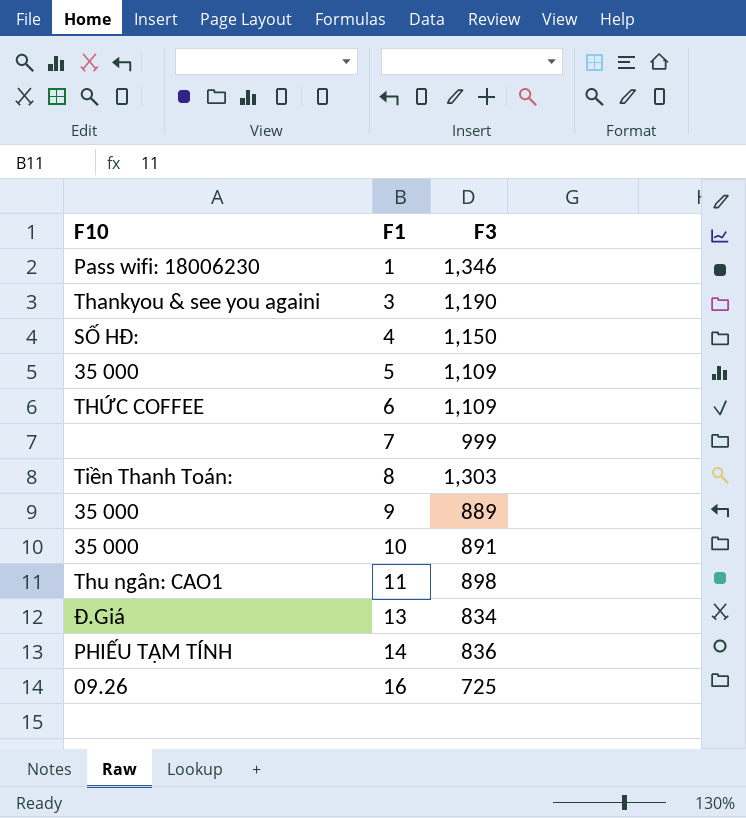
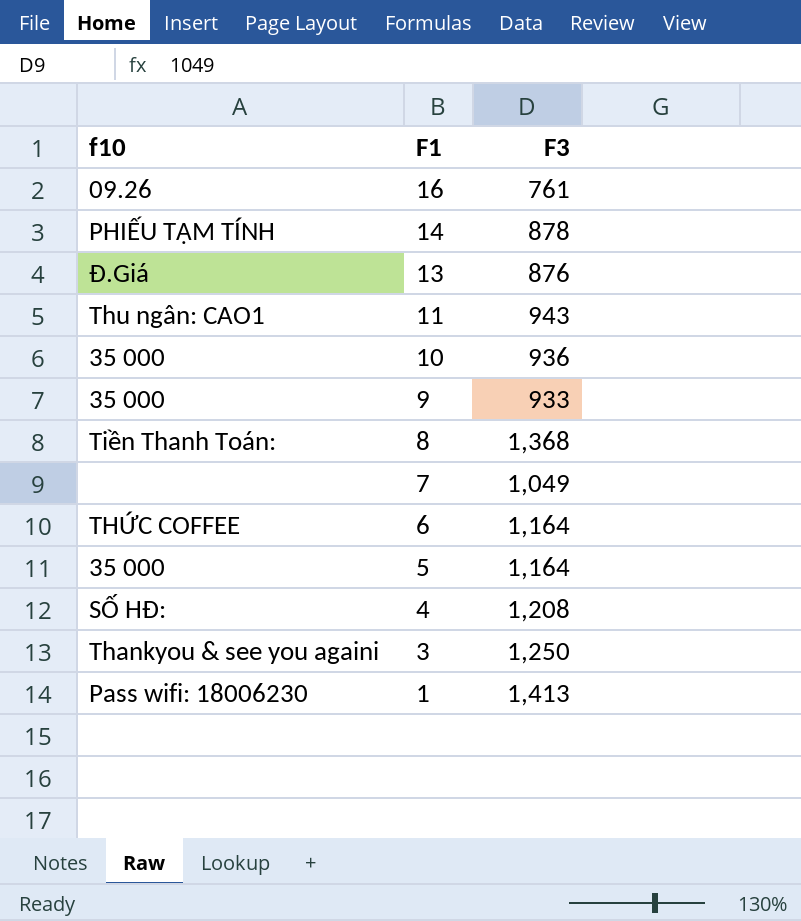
row order: F1 ascending -> F1 descending
column name: F10 -> f10
16 | F3: 725 -> 761
14 | F3: 836 -> 878
13 | F3: 834 -> 876
11 | F3: 898 -> 943
10 | F3: 891 -> 936
9 | F3: 889 -> 933
8 | F3: 1,303 -> 1,368
7 | F3: 999 -> 1,049
6 | F3: 1,109 -> 1,164
5 | F3: 1,109 -> 1,164
4 | F3: 1,150 -> 1,208
3 | F3: 1,190 -> 1,250
1 | F3: 1,346 -> 1,413

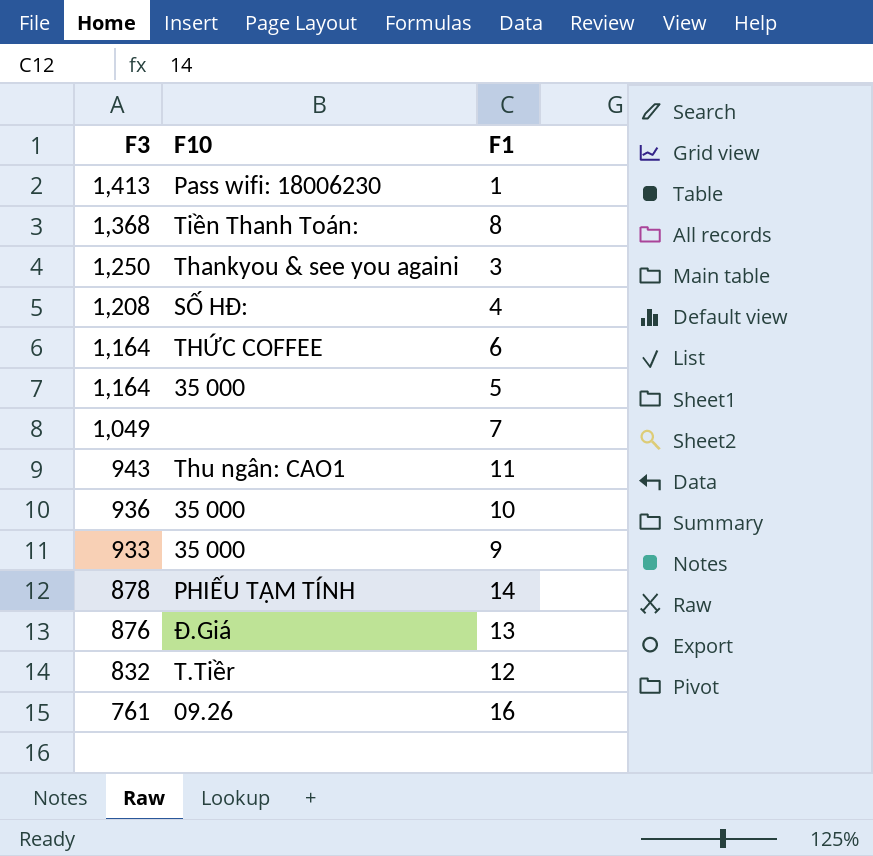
row order: F1 descending -> F3 descending
column F3 | position: 3 -> 1
column name: f10 -> F10
row 12: none -> 832 | T.Tiềr

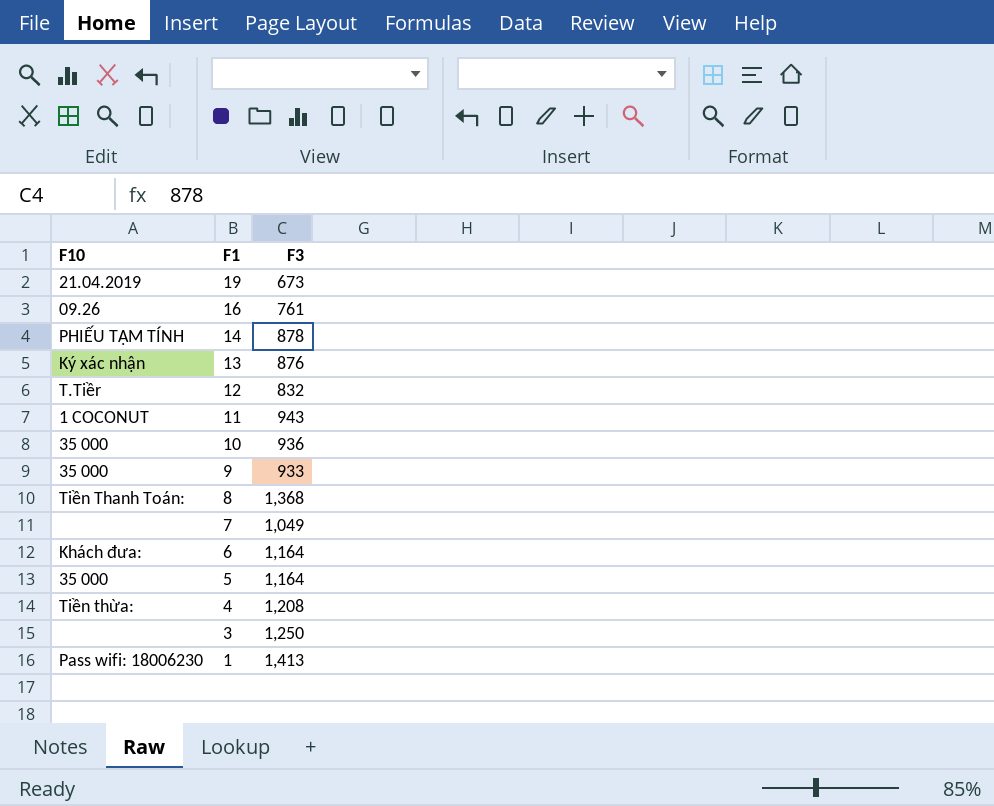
row order: F3 descending -> F1 descending
column F3 | position: 1 -> 3
row 19: none -> 21.04.2019 | 673
13 | F10: Đ.Giá -> Ký xác nhận
11 | F10: Thu ngân: CAO1 -> 1 COCONUT
6 | F10: THỨC COFFEE -> Khách đưa:
4 | F10: SỐ HĐ: -> Tiền thừa:
3 | F10: Thankyou & see you againi -> none

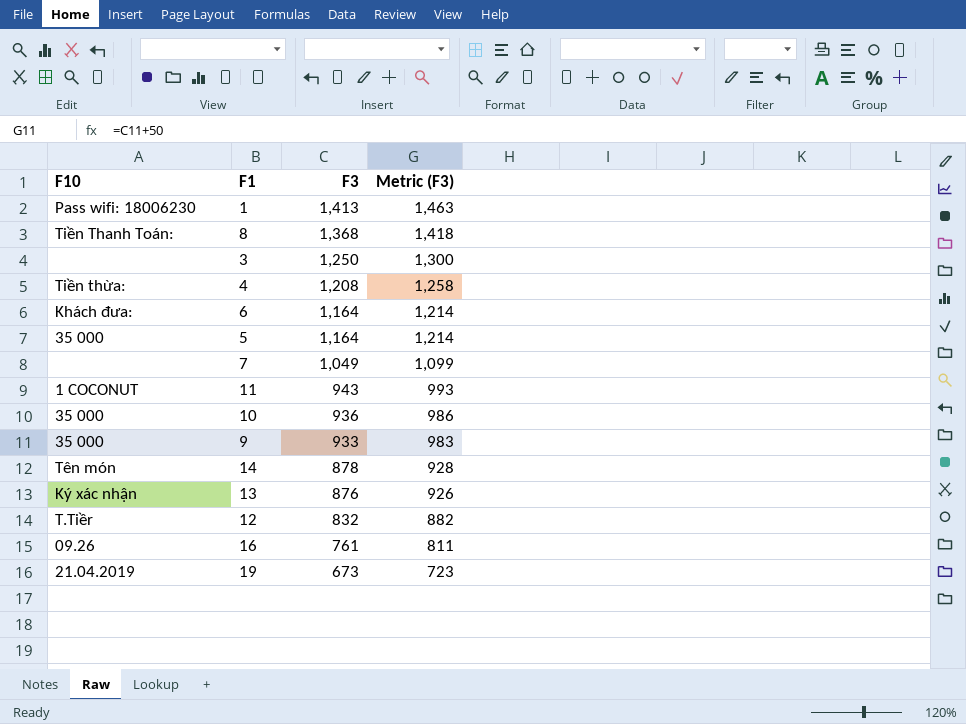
row order: F1 descending -> F3 descending
column Metric (F3) | formula: none -> [F3] + 50
14 | F10: PHIẾU TẠM TÍNH -> Tên món

